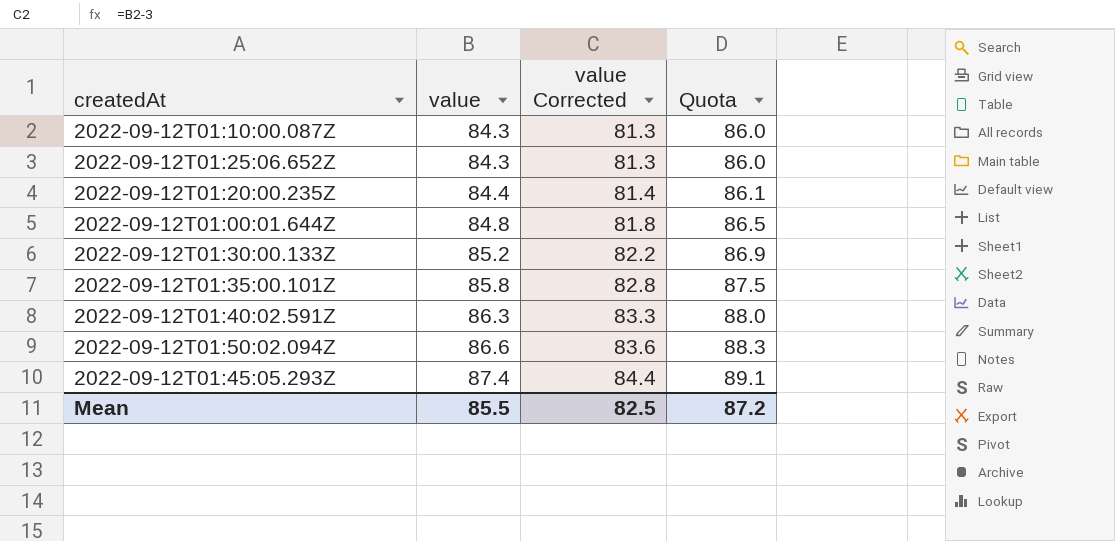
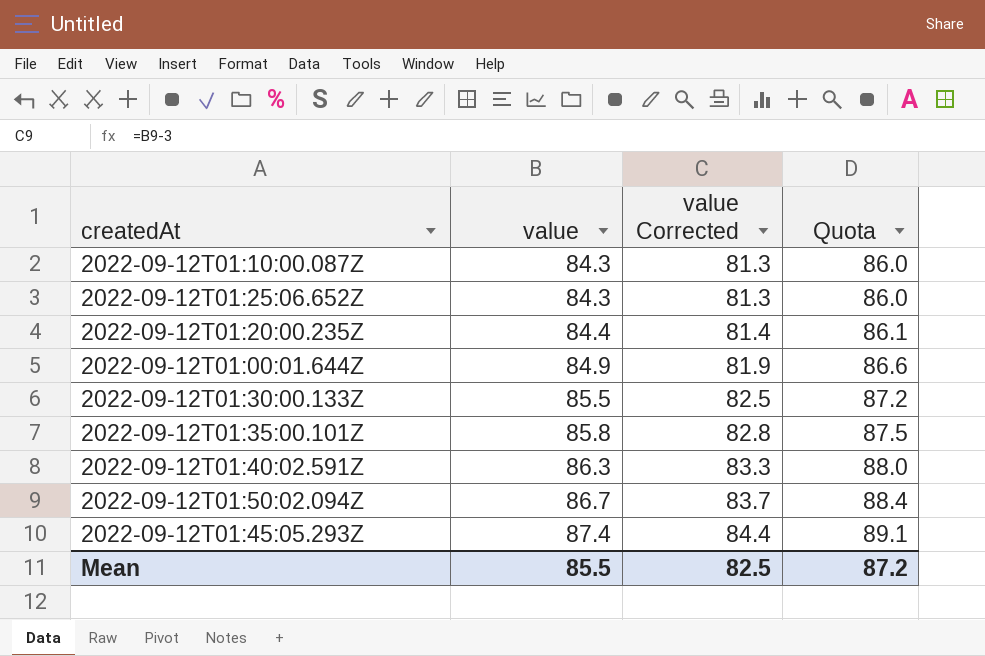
2022-09-12T01:00:01.644Z | value: 84.8 -> 84.9
2022-09-12T01:00:01.644Z | value Corrected: 81.8 -> 81.9
2022-09-12T01:00:01.644Z | Quota: 86.5 -> 86.6
2022-09-12T01:30:00.133Z | value: 85.2 -> 85.5
2022-09-12T01:30:00.133Z | value Corrected: 82.2 -> 82.5
2022-09-12T01:30:00.133Z | Quota: 86.9 -> 87.2
2022-09-12T01:50:02.094Z | value: 86.6 -> 86.7
2022-09-12T01:50:02.094Z | value Corrected: 83.6 -> 83.7
2022-09-12T01:50:02.094Z | Quota: 88.3 -> 88.4

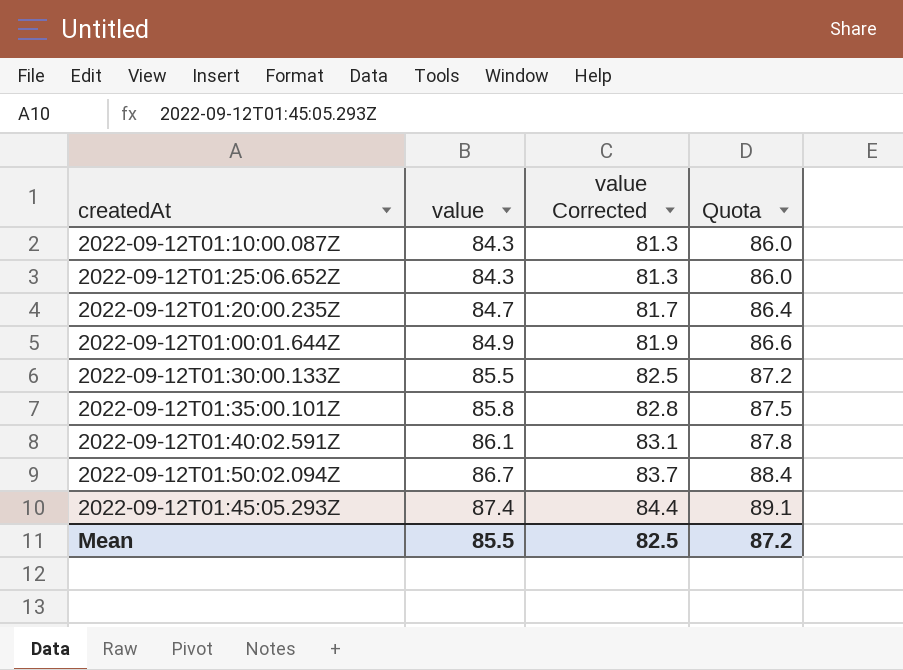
2022-09-12T01:20:00.235Z | value: 84.4 -> 84.7
2022-09-12T01:20:00.235Z | value Corrected: 81.4 -> 81.7
2022-09-12T01:20:00.235Z | Quota: 86.1 -> 86.4
2022-09-12T01:40:02.591Z | value: 86.3 -> 86.1
2022-09-12T01:40:02.591Z | value Corrected: 83.3 -> 83.1
2022-09-12T01:40:02.591Z | Quota: 88.0 -> 87.8

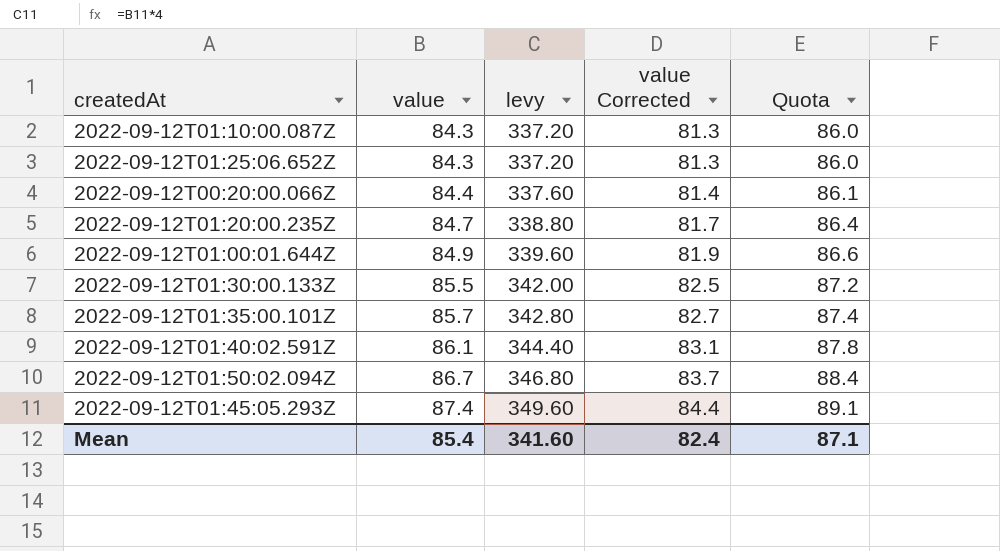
column levy | formula: none -> [value] * 4
row 2022-09-12T00:20:00.066Z: none -> 84.4 | 337.60 | 81.4 | 86.1
2022-09-12T01:35:00.101Z | value: 85.8 -> 85.7
2022-09-12T01:35:00.101Z | value Corrected: 82.8 -> 82.7
2022-09-12T01:35:00.101Z | Quota: 87.5 -> 87.4
Mean | value: 85.5 -> 85.4
Mean | value Corrected: 82.5 -> 82.4
Mean | Quota: 87.2 -> 87.1

